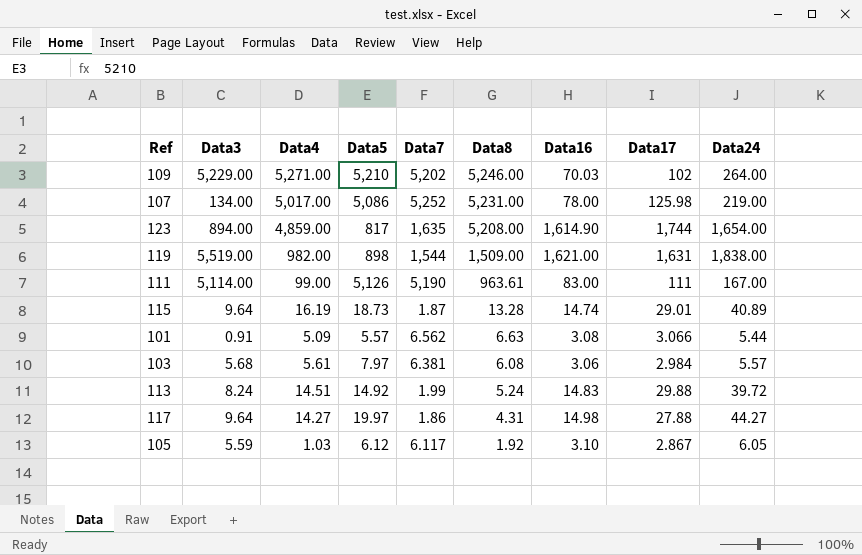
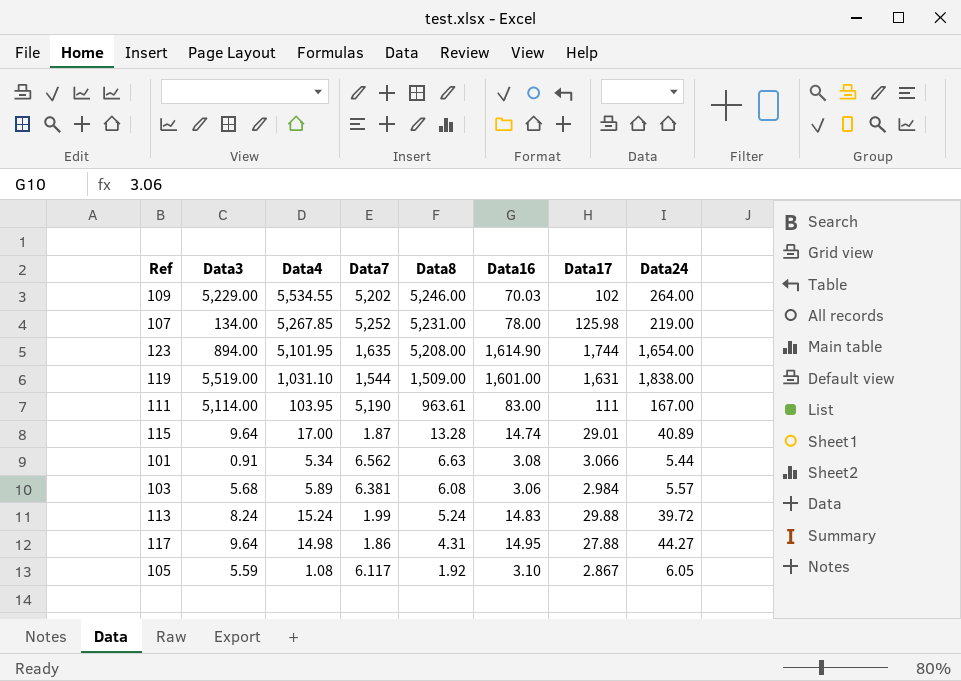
column Data5 | position: 4 -> none
109 | Data4: 5,271.00 -> 5,534.55
107 | Data4: 5,017.00 -> 5,267.85
123 | Data4: 4,859.00 -> 5,101.95
119 | Data4: 982.00 -> 1,031.10
119 | Data16: 1,621.00 -> 1,601.00
111 | Data4: 99.00 -> 103.95
115 | Data4: 16.19 -> 17.00
101 | Data4: 5.09 -> 5.34
103 | Data4: 5.61 -> 5.89
113 | Data4: 14.51 -> 15.24
117 | Data4: 14.27 -> 14.98
117 | Data16: 14.98 -> 14.95
105 | Data4: 1.03 -> 1.08

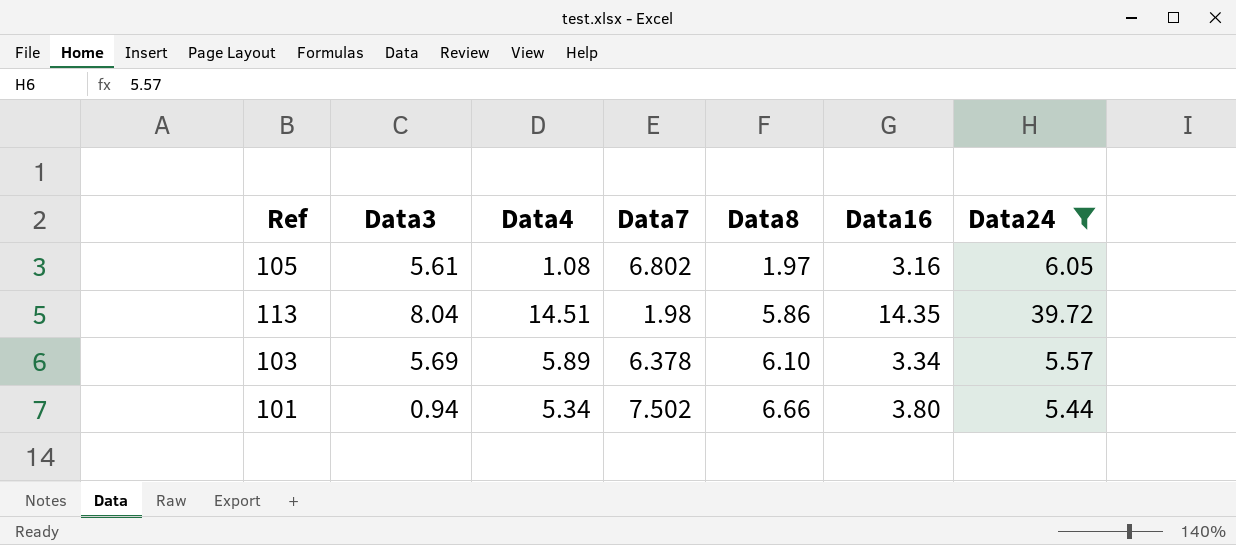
filter: none -> Data24 <= 39.72
row order: Data8 descending -> Data8 ascending
column Data17 | position: 7 -> none
105 | Data3: 5.59 -> 5.61
105 | Data7: 6.117 -> 6.802
105 | Data8: 1.92 -> 1.97
105 | Data16: 3.10 -> 3.16
113 | Data3: 8.24 -> 8.04
113 | Data4: 15.24 -> 14.51
113 | Data7: 1.99 -> 1.98
113 | Data8: 5.24 -> 5.86
113 | Data16: 14.83 -> 14.35
103 | Data3: 5.68 -> 5.69
103 | Data7: 6.381 -> 6.378
103 | Data8: 6.08 -> 6.10
103 | Data16: 3.06 -> 3.34
101 | Data3: 0.91 -> 0.94
101 | Data7: 6.562 -> 7.502
101 | Data8: 6.63 -> 6.66
101 | Data16: 3.08 -> 3.80

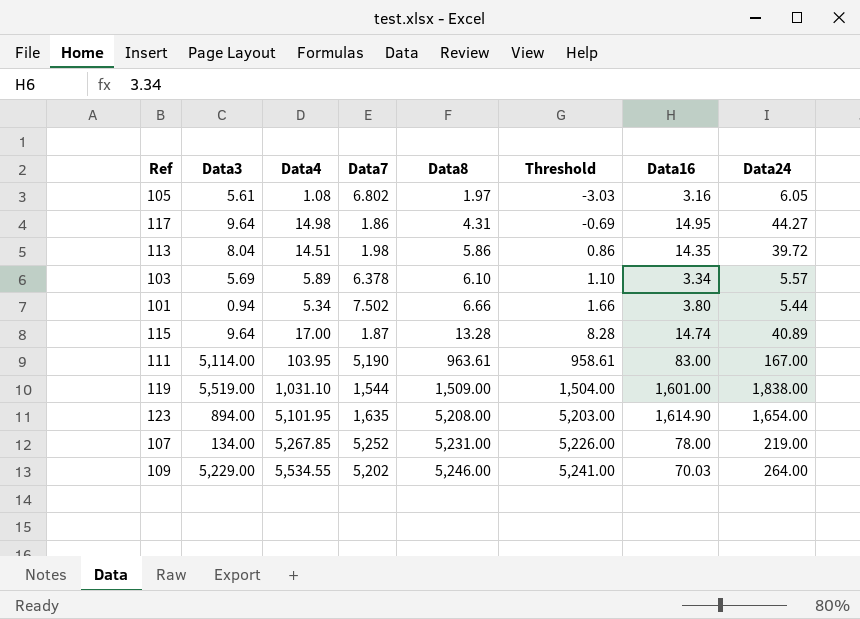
filter: Data24 <= 39.72 -> none
column Threshold | formula: none -> [Data8] - 5

